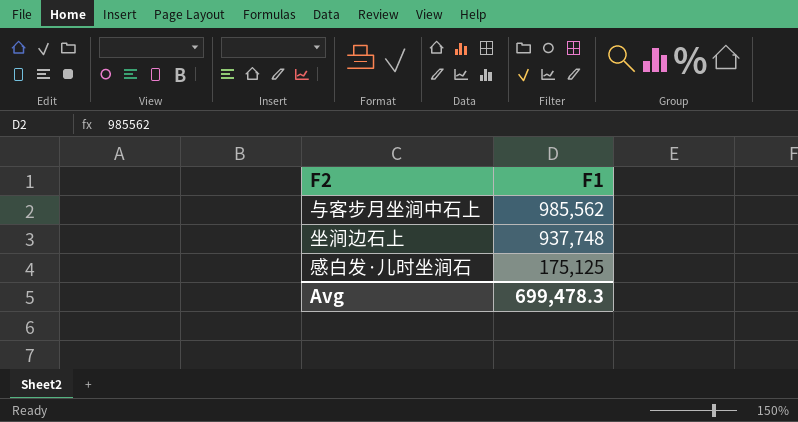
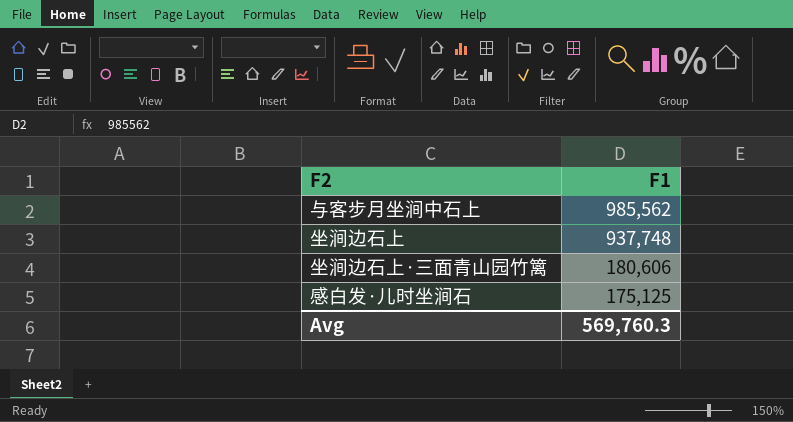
row 坐涧边石上·三面青山园竹篱: none -> 180,606
Avg | F1: 699,478.3 -> 569,760.3

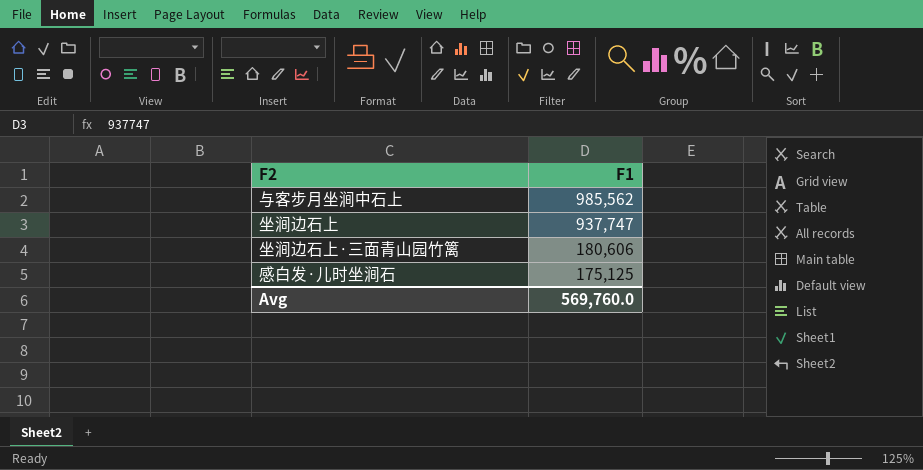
坐涧边石上 | F1: 937,748 -> 937,747
Avg | F1: 569,760.3 -> 569,760.0

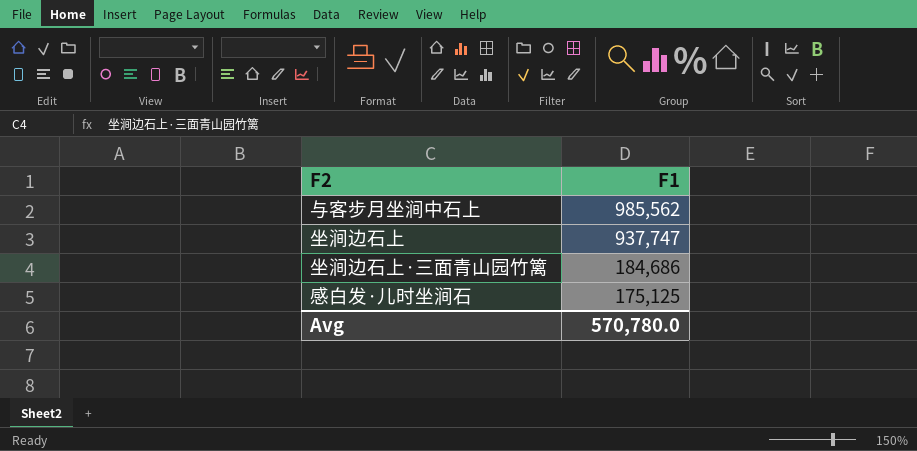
坐涧边石上·三面青山园竹篱 | F1: 180,606 -> 184,686
Avg | F1: 569,760.0 -> 570,780.0

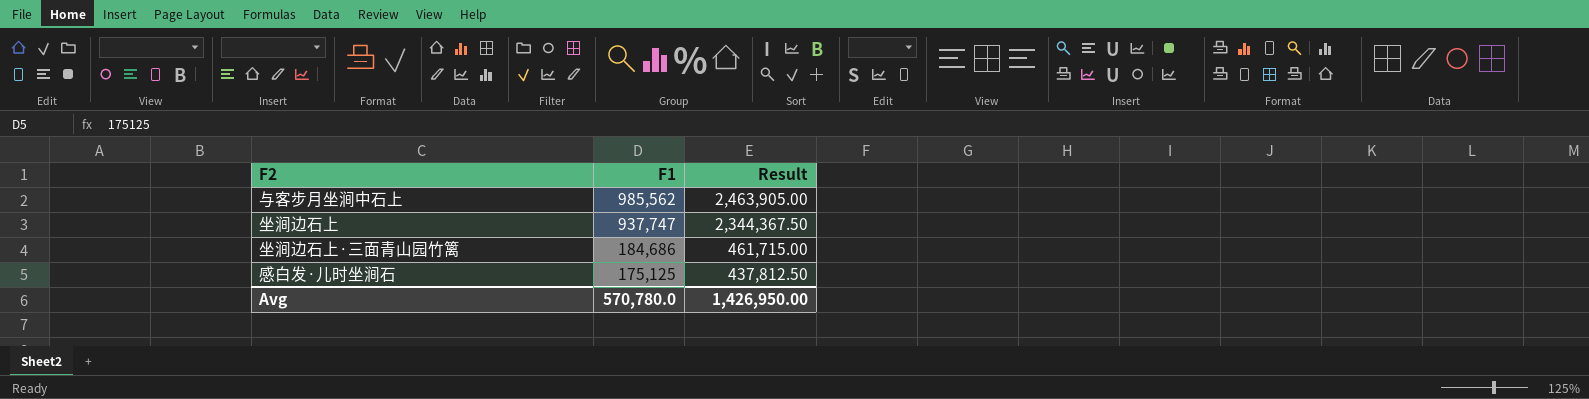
column Result | formula: none -> [F1] * 2.5

